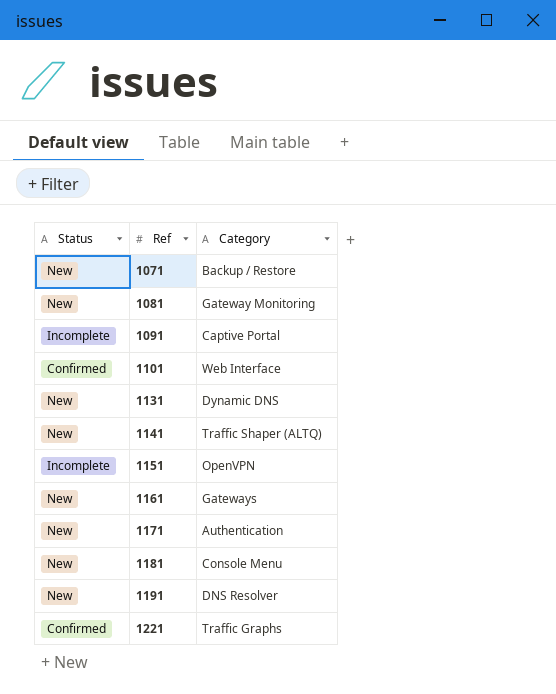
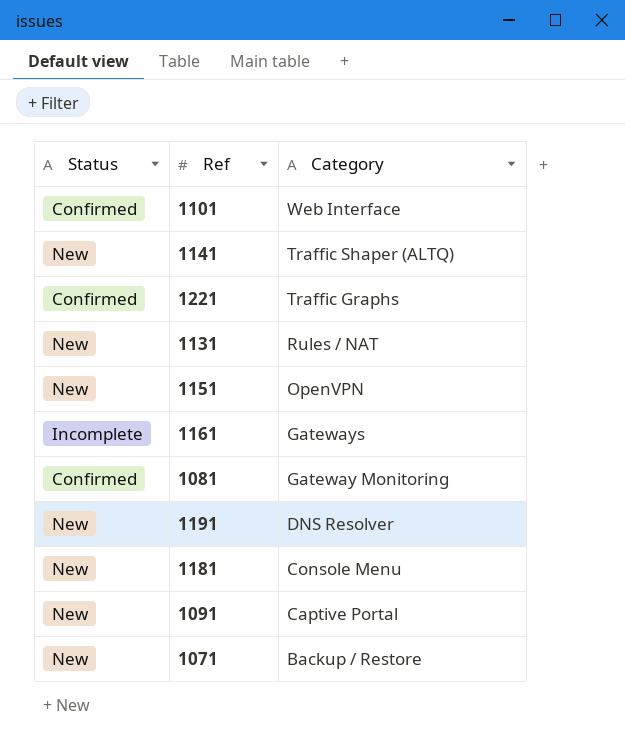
row order: Ref ascending -> Category descending
row 1171: New | Authentication -> none
1131 | Category: Dynamic DNS -> Rules / NAT
1151 | Status: Incomplete -> New
1161 | Status: New -> Incomplete
1081 | Status: New -> Confirmed
1091 | Status: Incomplete -> New

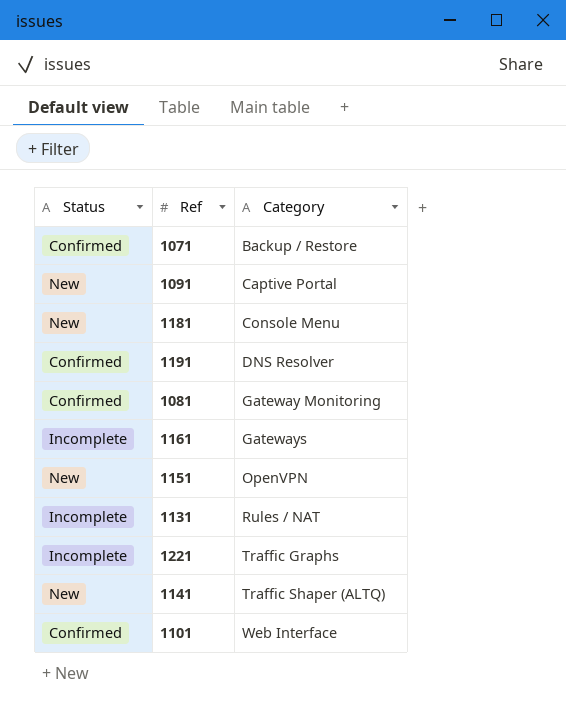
row order: Category descending -> Category ascending
1071 | Status: New -> Confirmed
1191 | Status: New -> Confirmed
1131 | Status: New -> Incomplete
1221 | Status: Confirmed -> Incomplete

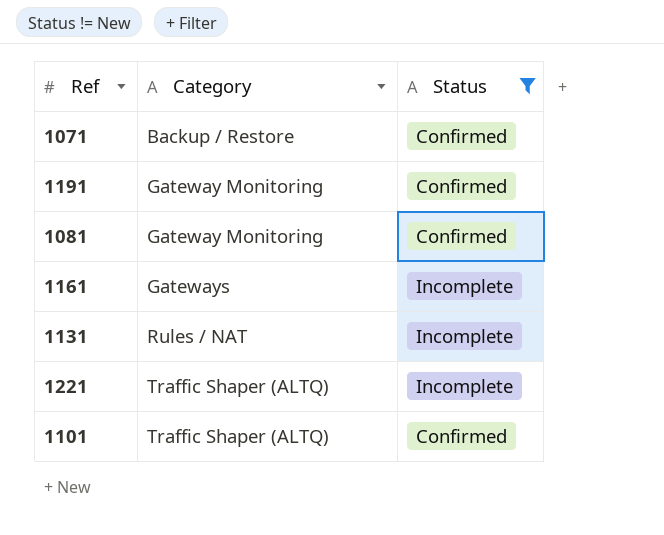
filter: none -> Status != New
column Status | position: 1 -> 3
1191 | Category: DNS Resolver -> Gateway Monitoring
1221 | Category: Traffic Graphs -> Traffic Shaper (ALTQ)
1101 | Category: Web Interface -> Traffic Shaper (ALTQ)

